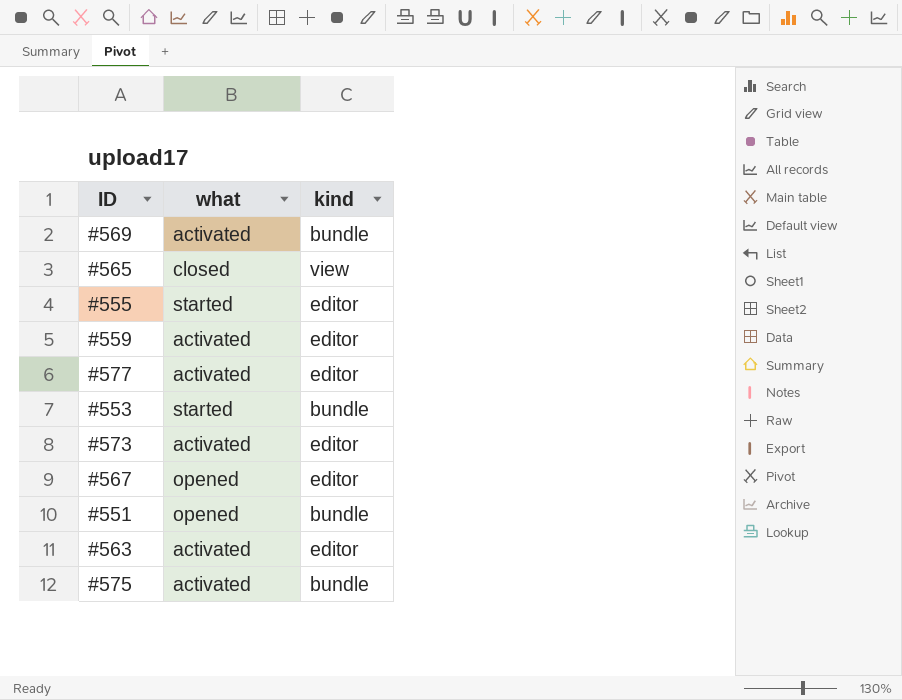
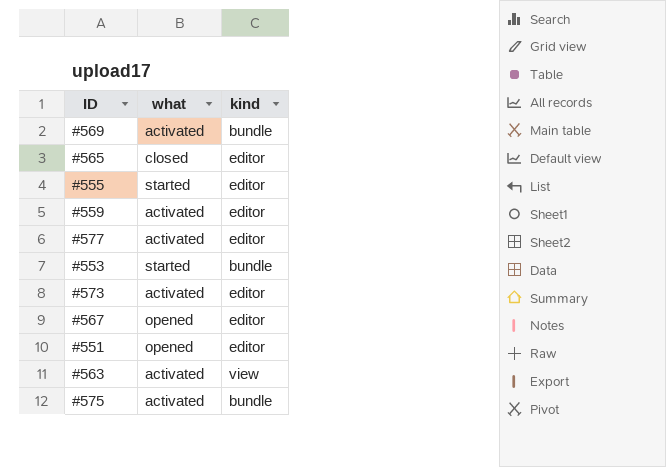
#565 | kind: view -> editor
#551 | kind: bundle -> editor
#563 | kind: editor -> view

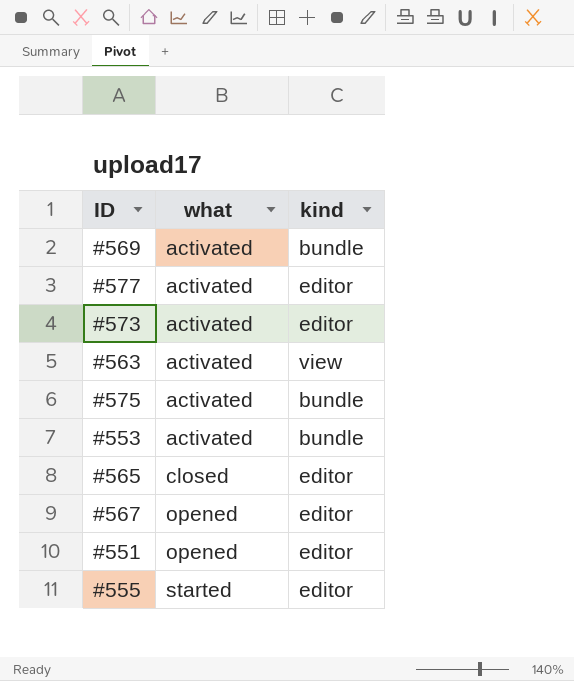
row order: none -> what ascending
row #559: activated | editor -> none
#553 | what: started -> activated

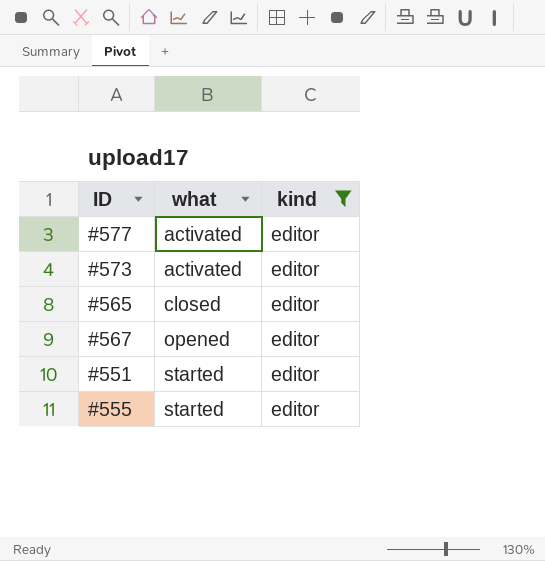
filter: none -> kind = editor
#551 | what: opened -> started

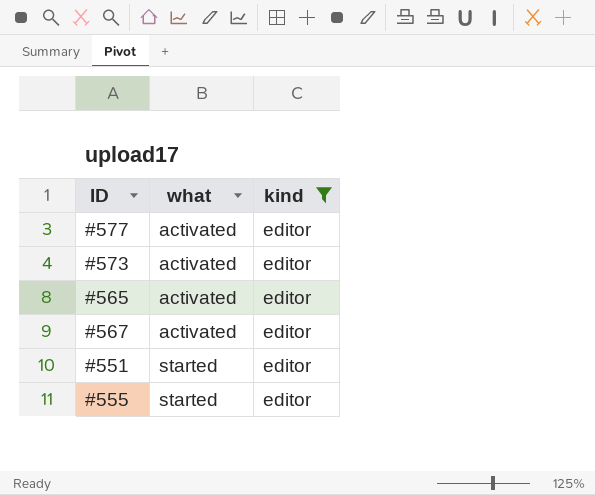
#565 | what: closed -> activated
#567 | what: opened -> activated

